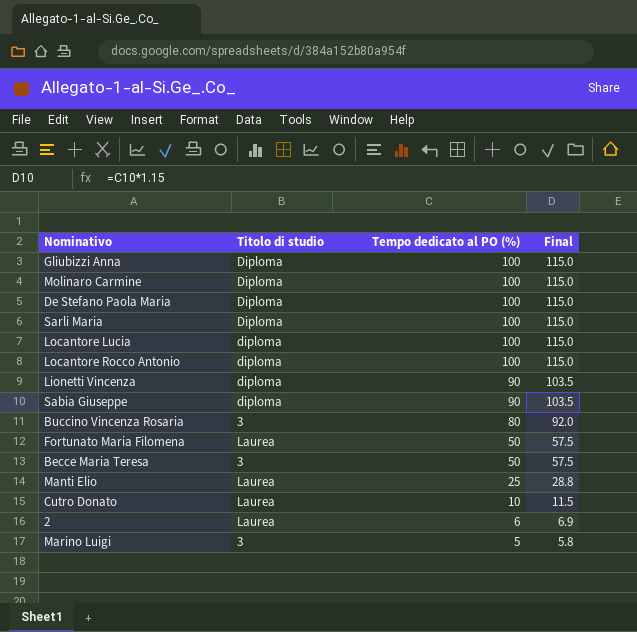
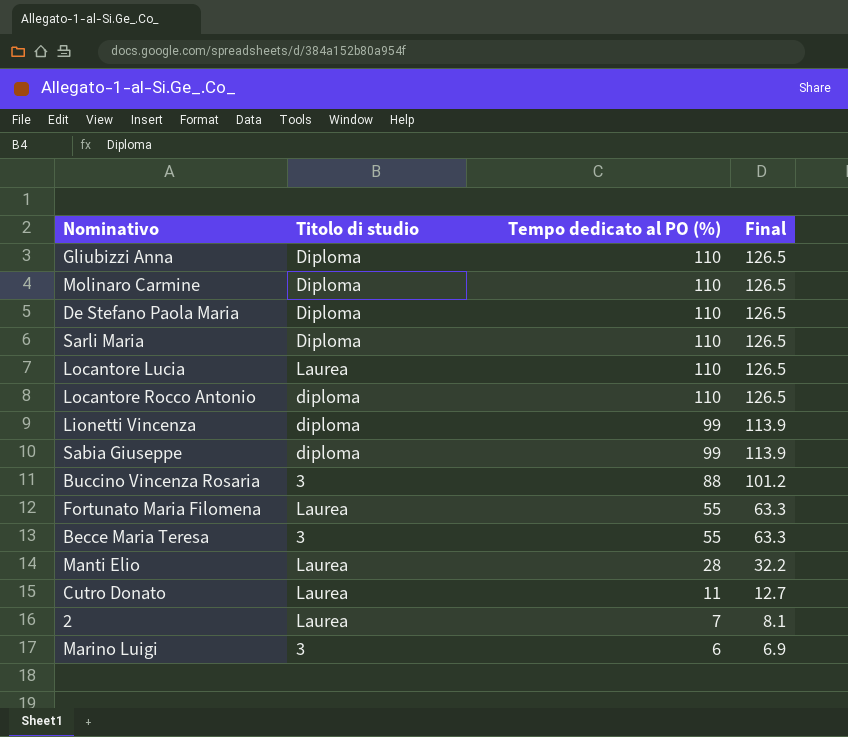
Gliubizzi Anna | Tempo dedicato al PO (%): 100 -> 110
Gliubizzi Anna | Final: 115.0 -> 126.5
Molinaro Carmine | Tempo dedicato al PO (%): 100 -> 110
Molinaro Carmine | Final: 115.0 -> 126.5
De Stefano Paola Maria | Tempo dedicato al PO (%): 100 -> 110
De Stefano Paola Maria | Final: 115.0 -> 126.5
Sarli Maria | Tempo dedicato al PO (%): 100 -> 110
Sarli Maria | Final: 115.0 -> 126.5
Locantore Lucia | Titolo di studio: diploma -> Laurea
Locantore Lucia | Tempo dedicato al PO (%): 100 -> 110
Locantore Lucia | Final: 115.0 -> 126.5
Locantore Rocco Antonio | Tempo dedicato al PO (%): 100 -> 110
Locantore Rocco Antonio | Final: 115.0 -> 126.5
Lionetti Vincenza | Tempo dedicato al PO (%): 90 -> 99
Lionetti Vincenza | Final: 103.5 -> 113.9
Sabia Giuseppe | Tempo dedicato al PO (%): 90 -> 99
Sabia Giuseppe | Final: 103.5 -> 113.9
Buccino Vincenza Rosaria | Tempo dedicato al PO (%): 80 -> 88
Buccino Vincenza Rosaria | Final: 92.0 -> 101.2
Fortunato Maria Filomena | Tempo dedicato al PO (%): 50 -> 55
Fortunato Maria Filomena | Final: 57.5 -> 63.3
Becce Maria Teresa | Tempo dedicato al PO (%): 50 -> 55
Becce Maria Teresa | Final: 57.5 -> 63.3
Manti Elio | Tempo dedicato al PO (%): 25 -> 28
Manti Elio | Final: 28.8 -> 32.2
Cutro Donato | Tempo dedicato al PO (%): 10 -> 11
Cutro Donato | Final: 11.5 -> 12.7
2 | Tempo dedicato al PO (%): 6 -> 7
2 | Final: 6.9 -> 8.1
Marino Luigi | Tempo dedicato al PO (%): 5 -> 6
Marino Luigi | Final: 5.8 -> 6.9

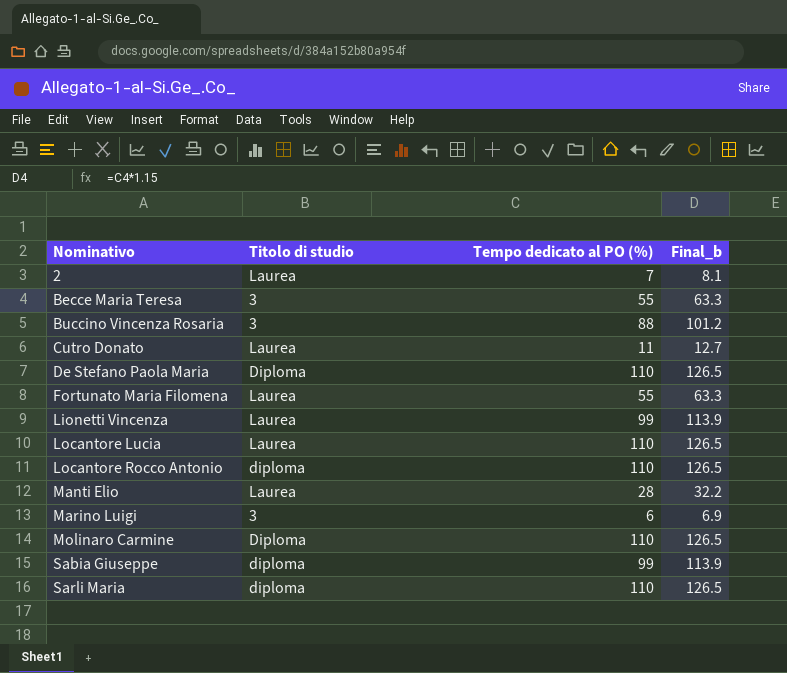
row order: Tempo dedicato al PO (%) descending -> Nominativo ascending
column name: Final -> Final_b
row Gliubizzi Anna: Diploma | 110 | 126.5 -> none
Lionetti Vincenza | Titolo di studio: diploma -> Laurea
Sarli Maria | Titolo di studio: Diploma -> diploma

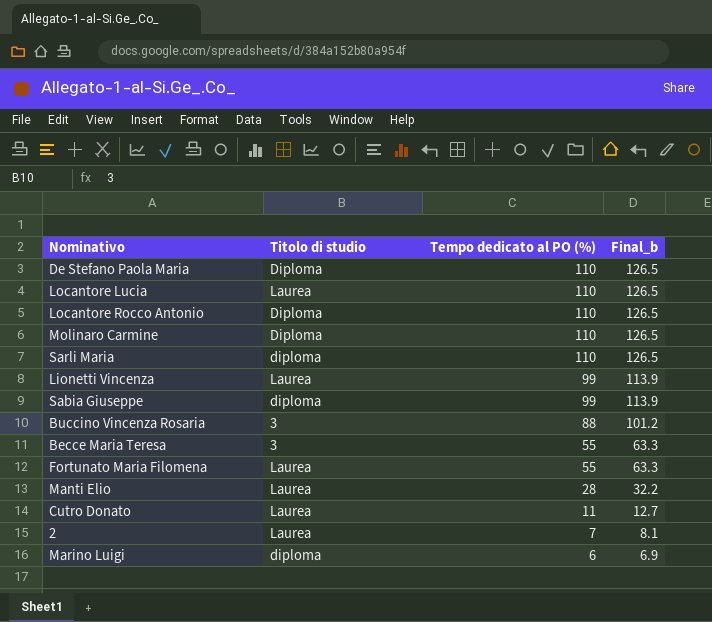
row order: Nominativo ascending -> Tempo dedicato al PO (%) descending
Locantore Rocco Antonio | Titolo di studio: diploma -> Diploma
Marino Luigi | Titolo di studio: 3 -> diploma

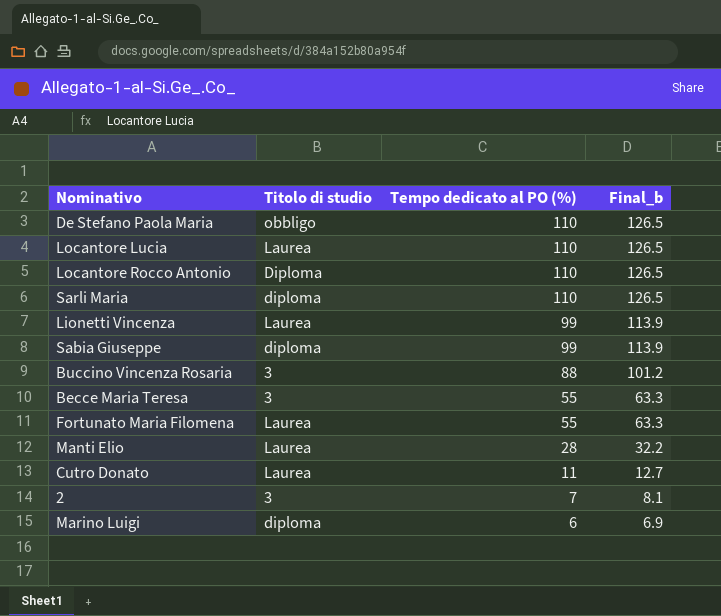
row Molinaro Carmine: Diploma | 110 | 126.5 -> none
De Stefano Paola Maria | Titolo di studio: Diploma -> obbligo
2 | Titolo di studio: Laurea -> 3

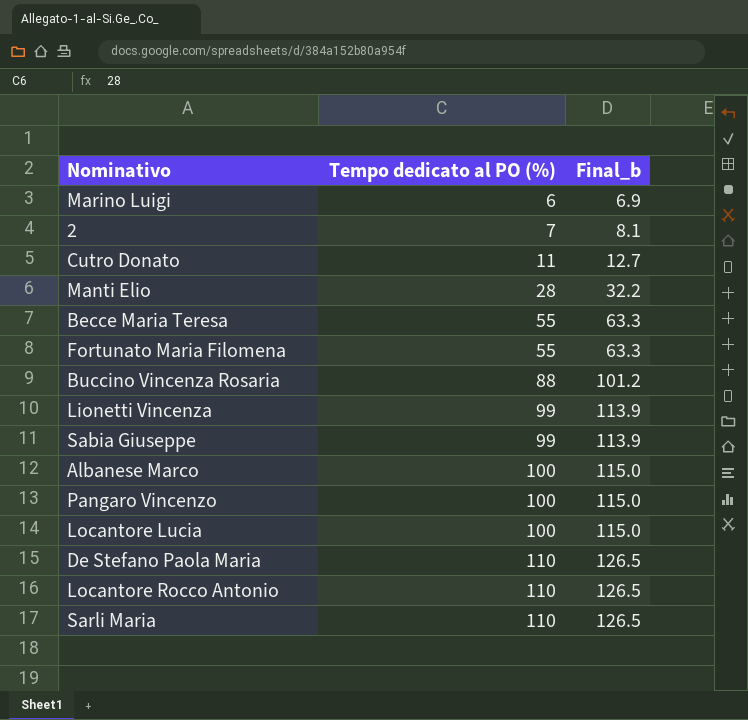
row order: Tempo dedicato al PO (%) descending -> Tempo dedicato al PO (%) ascending
column Titolo di studio | position: 2 -> none
row Albanese Marco: none -> 100 | 115.0
row Pangaro Vincenzo: none -> 100 | 115.0
Locantore Lucia | Tempo dedicato al PO (%): 110 -> 100
Locantore Lucia | Final_b: 126.5 -> 115.0

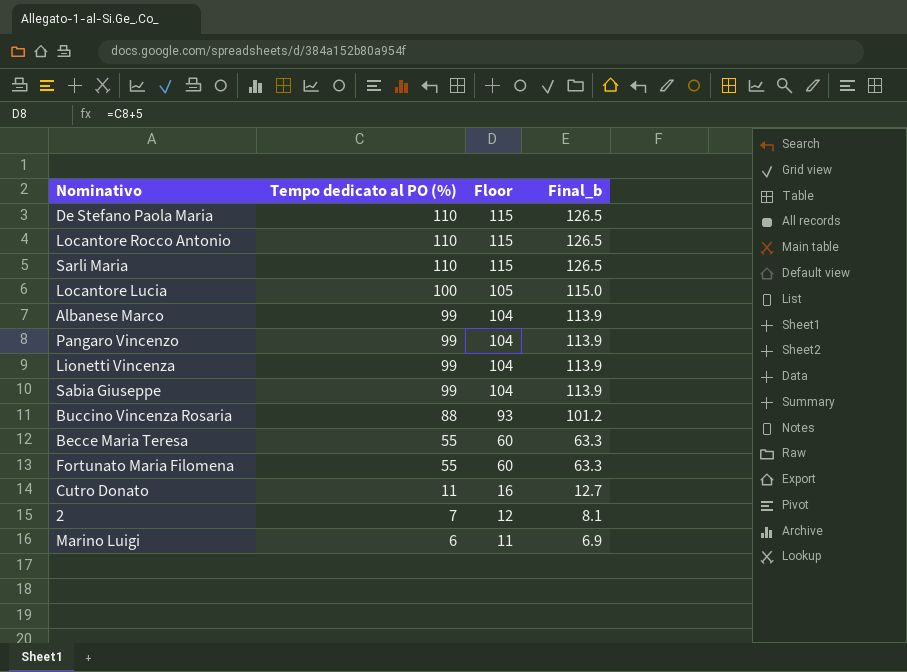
row order: Tempo dedicato al PO (%) ascending -> Tempo dedicato al PO (%) descending
column Floor | formula: none -> [Tempo dedicato al PO (%)] + 5
row Manti Elio: 28 | 32.2 -> none
Albanese Marco | Tempo dedicato al PO (%): 100 -> 99
Albanese Marco | Final_b: 115.0 -> 113.9
Pangaro Vincenzo | Tempo dedicato al PO (%): 100 -> 99
Pangaro Vincenzo | Final_b: 115.0 -> 113.9

